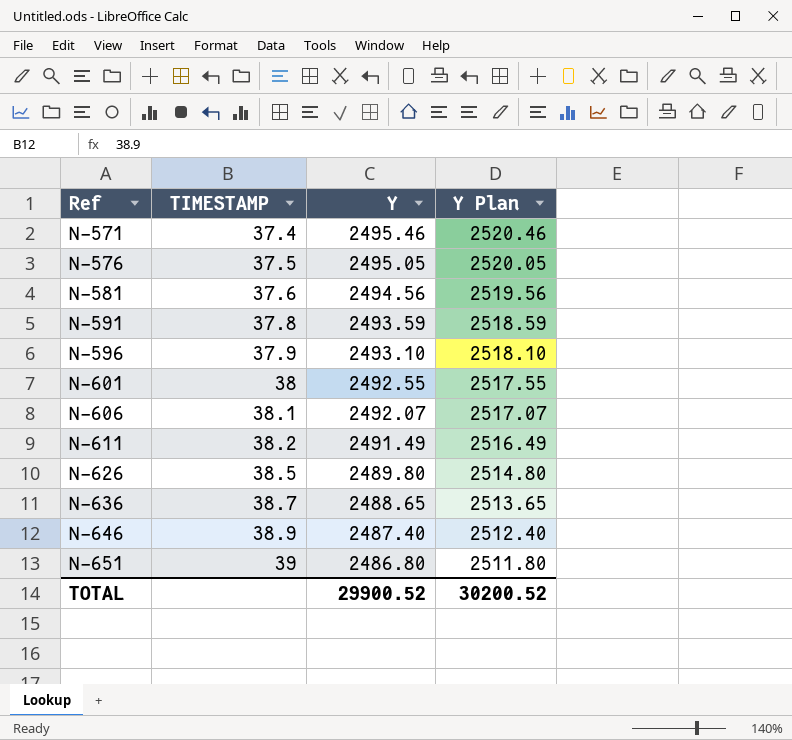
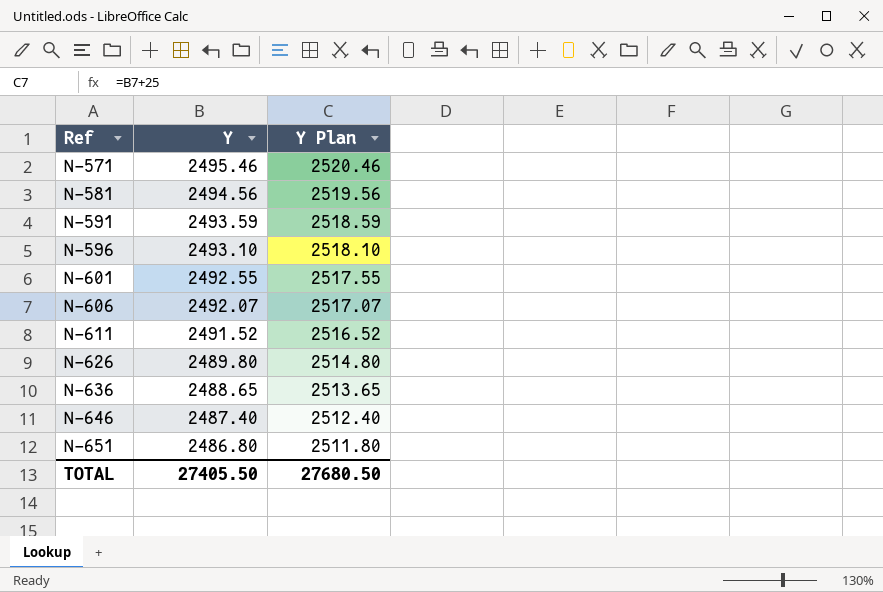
column TIMESTAMP | position: 2 -> none
row N-576: 37.5 | 2495.05 | 2520.05 -> none
N-611 | Y: 2491.49 -> 2491.52
N-611 | Y Plan: 2516.49 -> 2516.52
TOTAL | Y: 29900.52 -> 27405.50
TOTAL | Y Plan: 30200.52 -> 27680.50

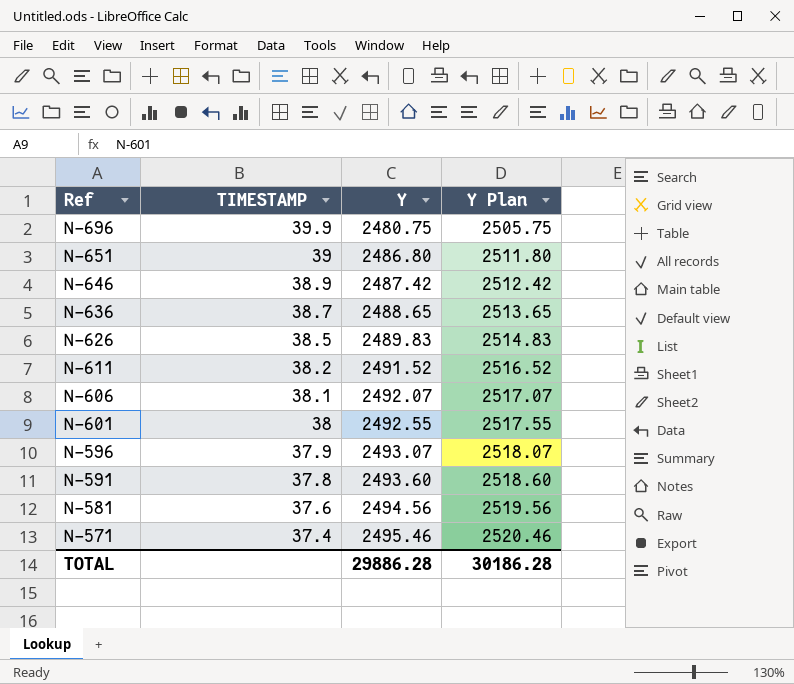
row order: Ref ascending -> Ref descending
column TIMESTAMP | position: none -> 2
row N-696: none -> 39.9 | 2480.75 | 2505.75
N-646 | Y: 2487.40 -> 2487.42
N-646 | Y Plan: 2512.40 -> 2512.42
N-626 | Y: 2489.80 -> 2489.83
N-626 | Y Plan: 2514.80 -> 2514.83
N-596 | Y: 2493.10 -> 2493.07
N-596 | Y Plan: 2518.10 -> 2518.07
N-591 | Y: 2493.59 -> 2493.60
N-591 | Y Plan: 2518.59 -> 2518.60
TOTAL | Y: 27405.50 -> 29886.28
TOTAL | Y Plan: 27680.50 -> 30186.28

